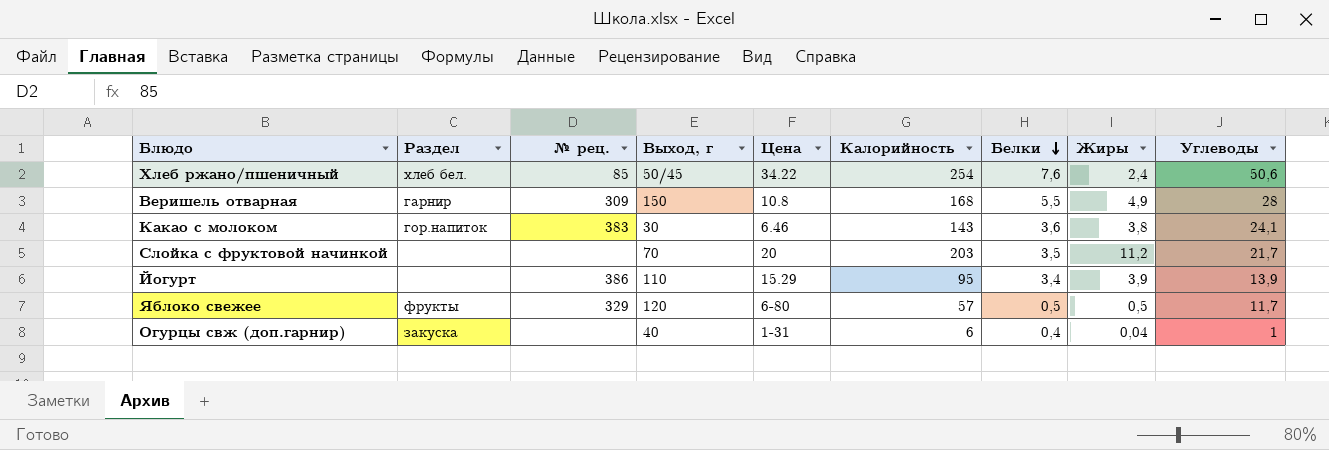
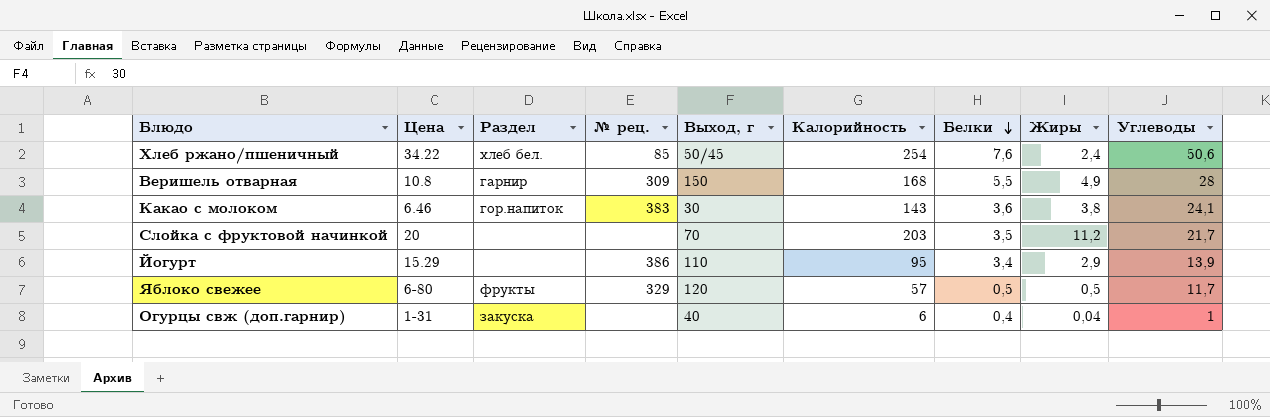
column Цена | position: 5 -> 2
Йогурт | Жиры: 3,9 -> 2,9

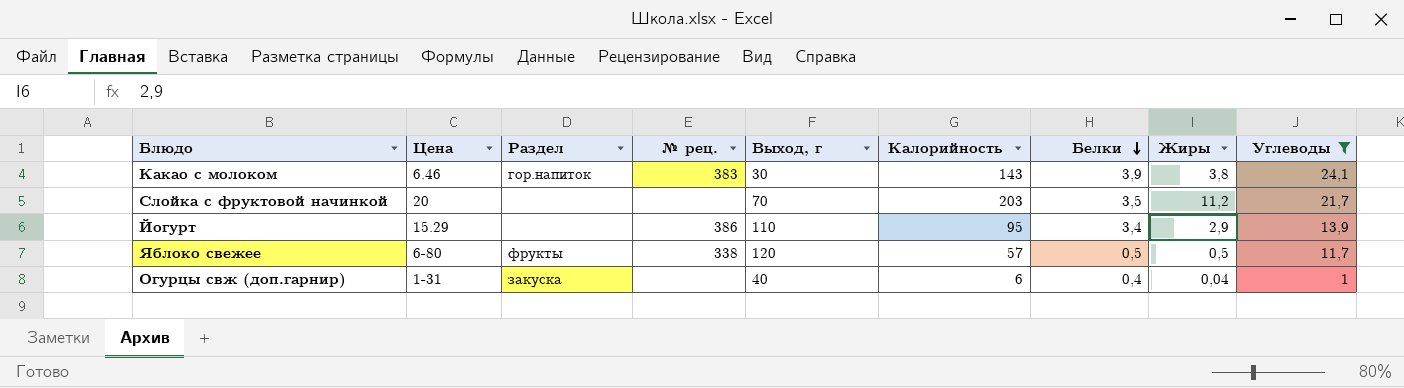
filter: none -> Углеводы <= 24,1
Какао с молоком | Белки: 3,6 -> 3,9
Яблоко свежее | № рец.: 329 -> 338

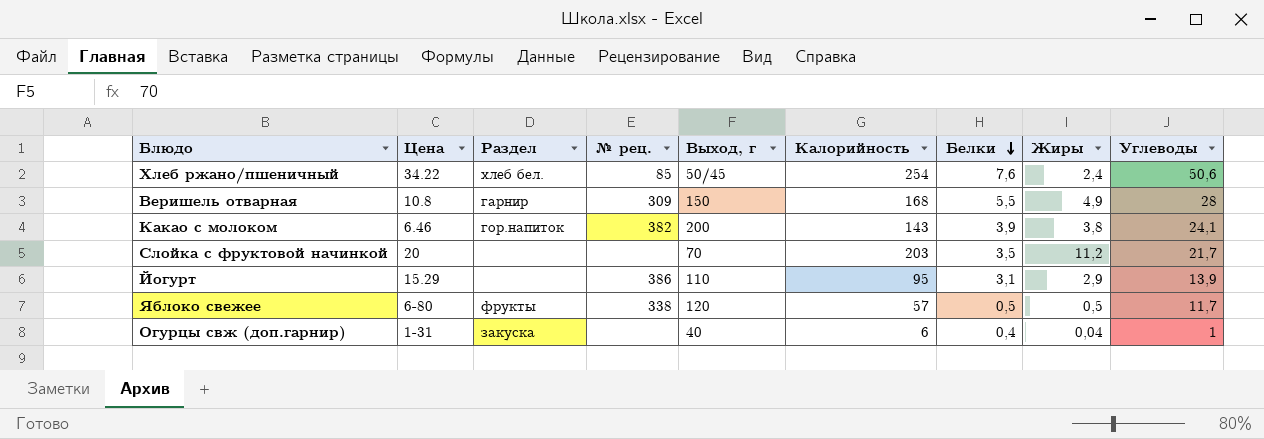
filter: Углеводы <= 24,1 -> none
Какао с молоком | № рец.: 383 -> 382
Какао с молоком | Выход, г: 30 -> 200
Йогурт | Белки: 3,4 -> 3,1

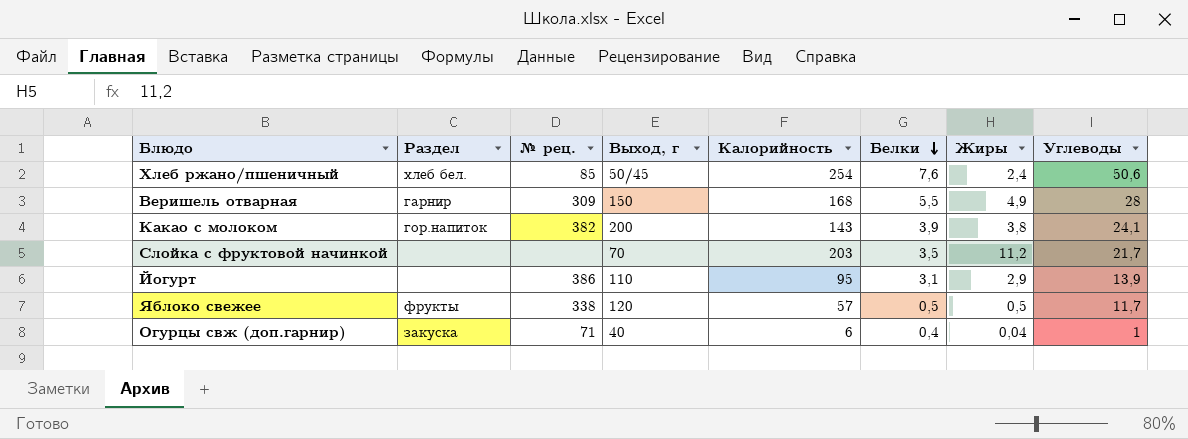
column Цена | position: 2 -> none
Огурцы свж (доп.гарнир) | № рец.: none -> 71

